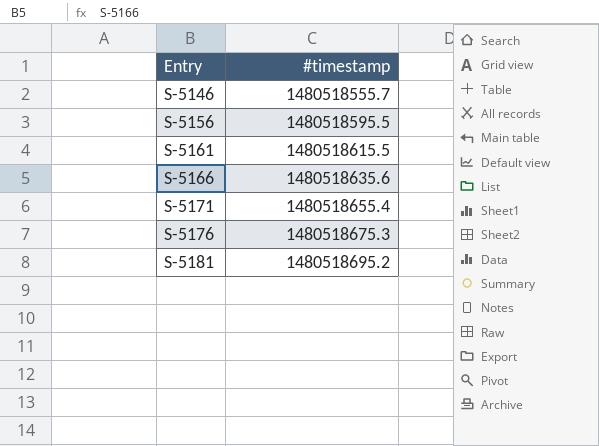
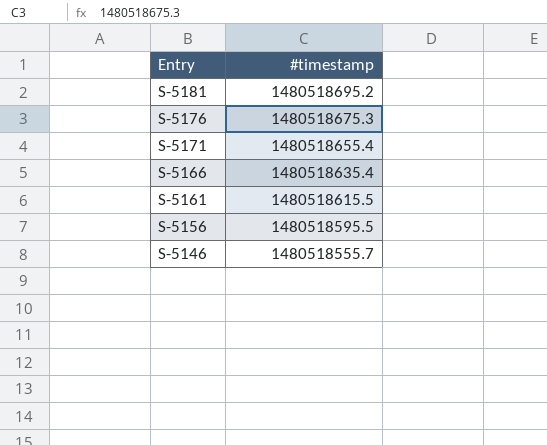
row order: Entry ascending -> Entry descending
S-5166 | #timestamp: 1480518635.6 -> 1480518635.4

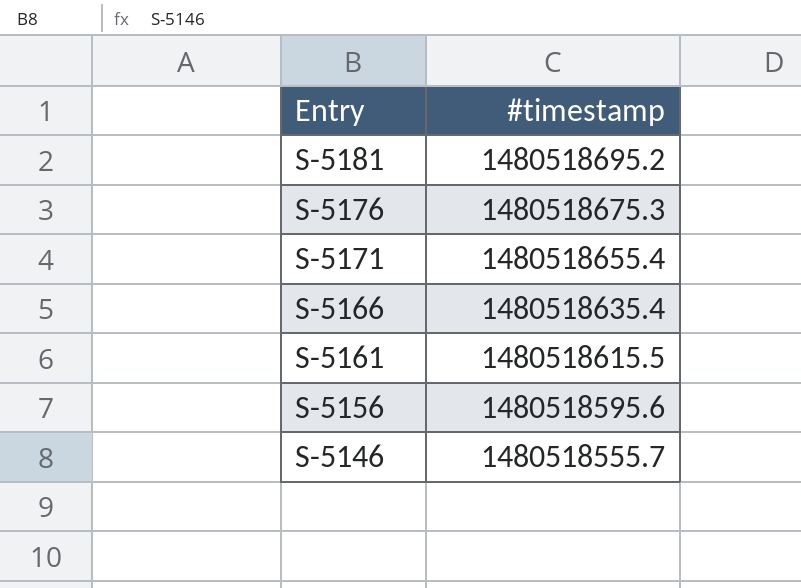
S-5156 | #timestamp: 1480518595.5 -> 1480518595.6

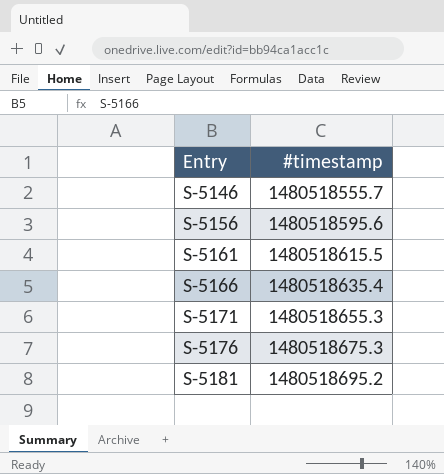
row order: Entry descending -> Entry ascending
S-5171 | #timestamp: 1480518655.4 -> 1480518655.3

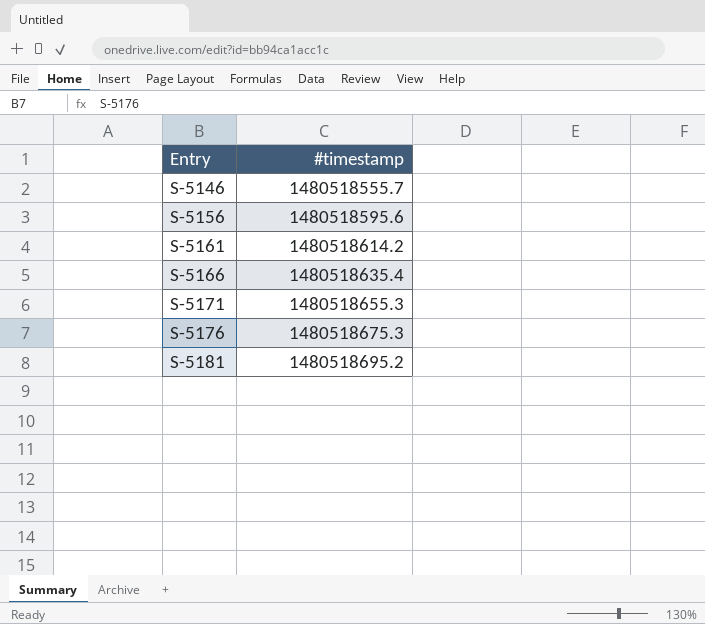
S-5161 | #timestamp: 1480518615.5 -> 1480518614.2

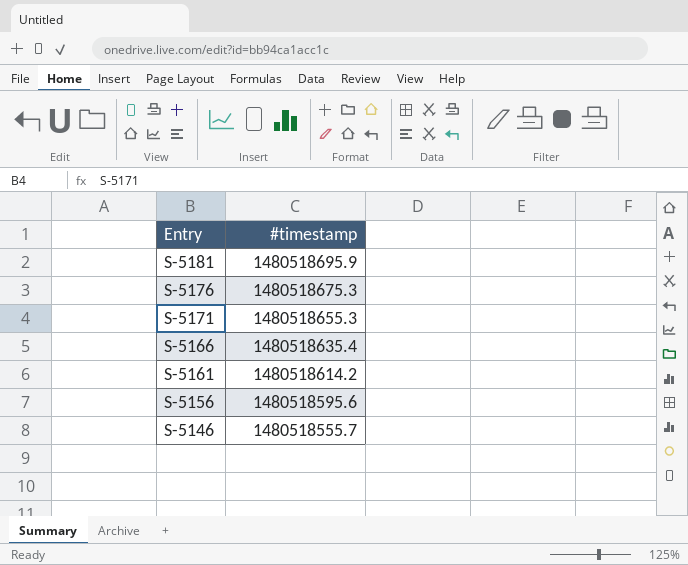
row order: Entry ascending -> Entry descending
S-5181 | #timestamp: 1480518695.2 -> 1480518695.9

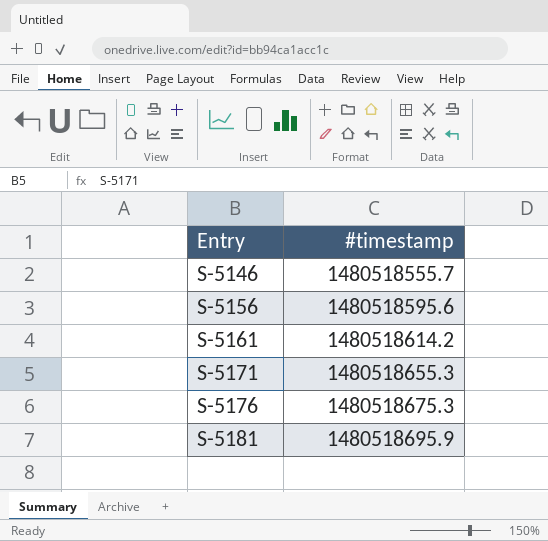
row order: Entry descending -> Entry ascending
row S-5166: 1480518635.4 -> none

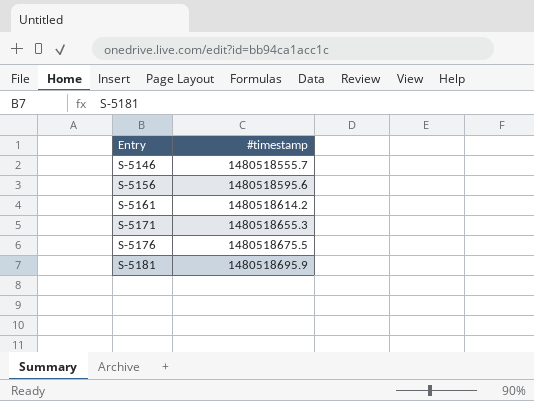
S-5176 | #timestamp: 1480518675.3 -> 1480518675.5

